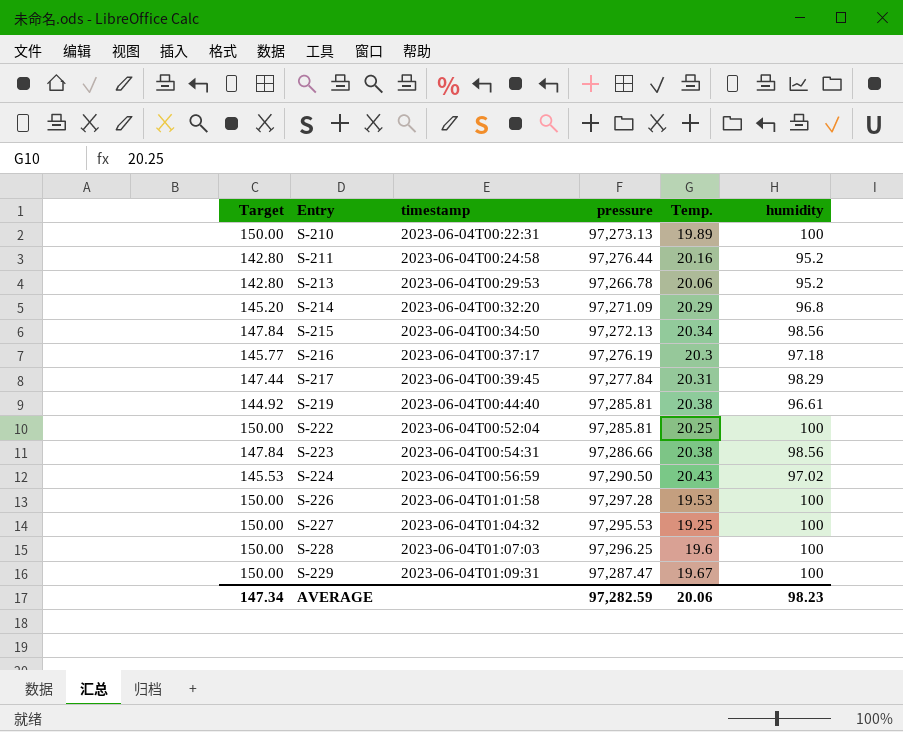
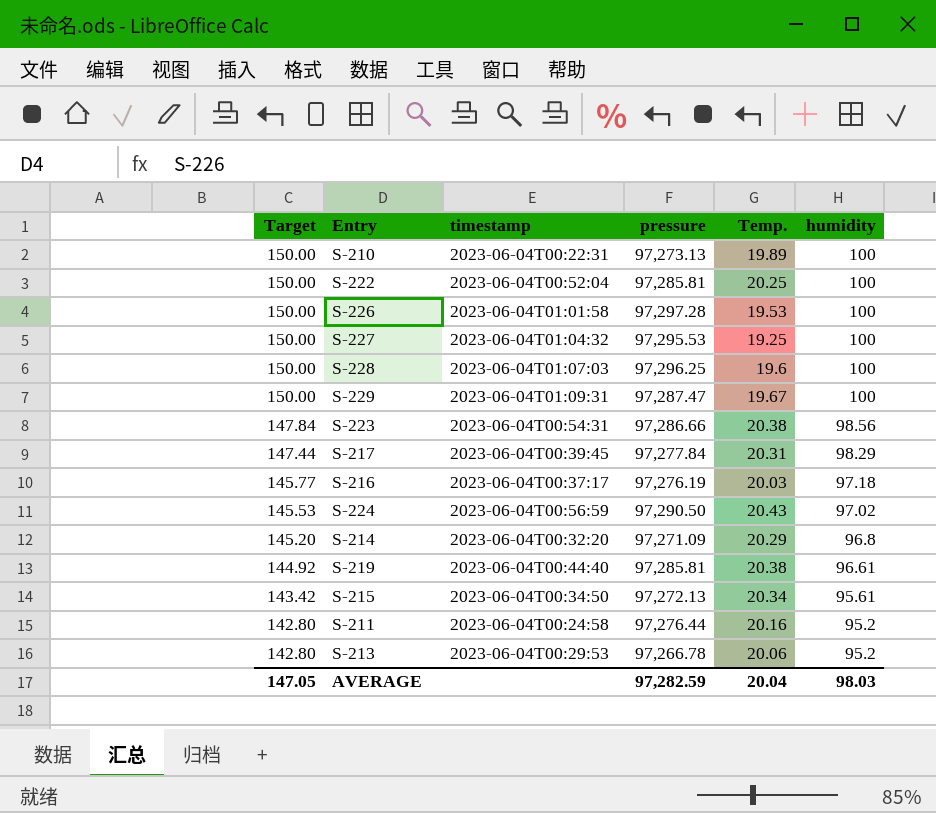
row order: Entry ascending -> Target descending
S-216 | Temp.: 20.3 -> 20.03
S-215 | Target: 147.84 -> 143.42
S-215 | humidity: 98.56 -> 95.61
AVERAGE | Target: 147.34 -> 147.05
AVERAGE | Temp.: 20.06 -> 20.04
AVERAGE | humidity: 98.23 -> 98.03

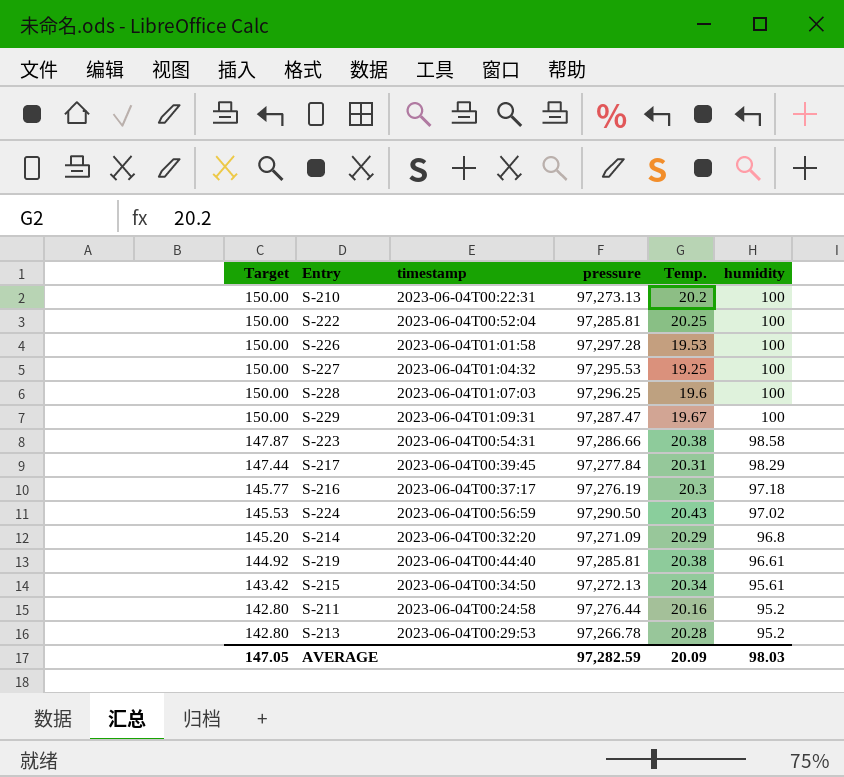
S-210 | Temp.: 19.89 -> 20.2
S-223 | Target: 147.84 -> 147.87
S-223 | humidity: 98.56 -> 98.58
S-216 | Temp.: 20.03 -> 20.3
S-213 | Temp.: 20.06 -> 20.28
AVERAGE | Temp.: 20.04 -> 20.09

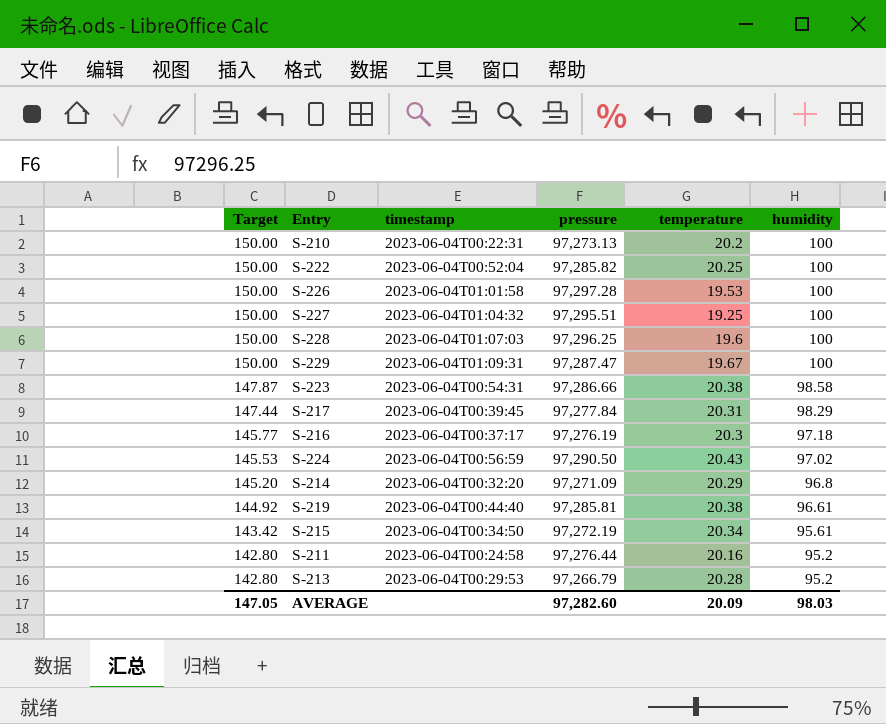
column name: Temp. -> temperature
S-222 | pressure: 97,285.81 -> 97,285.82
S-227 | pressure: 97,295.53 -> 97,295.51
S-215 | pressure: 97,272.13 -> 97,272.19
S-213 | pressure: 97,266.78 -> 97,266.79
AVERAGE | pressure: 97,282.59 -> 97,282.60

